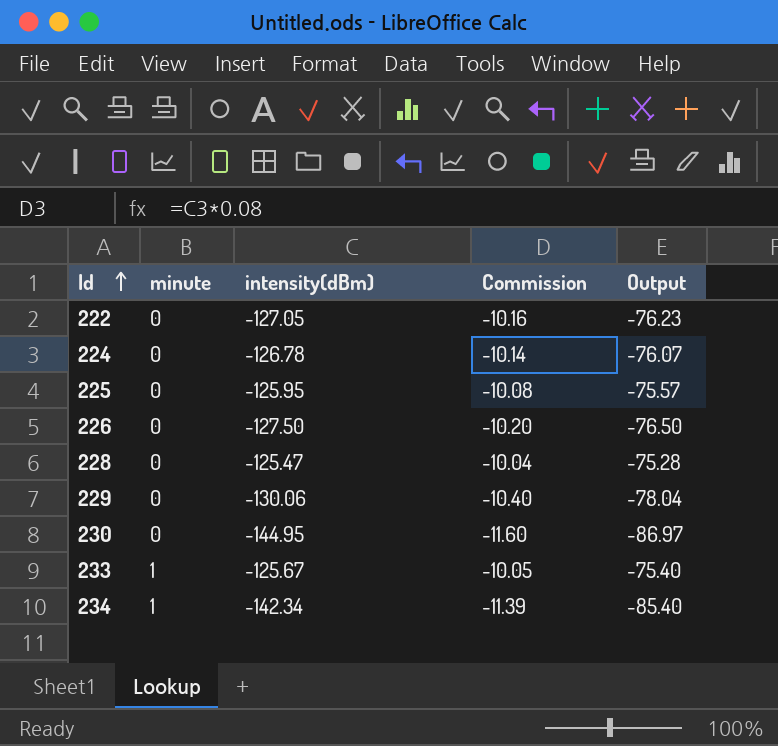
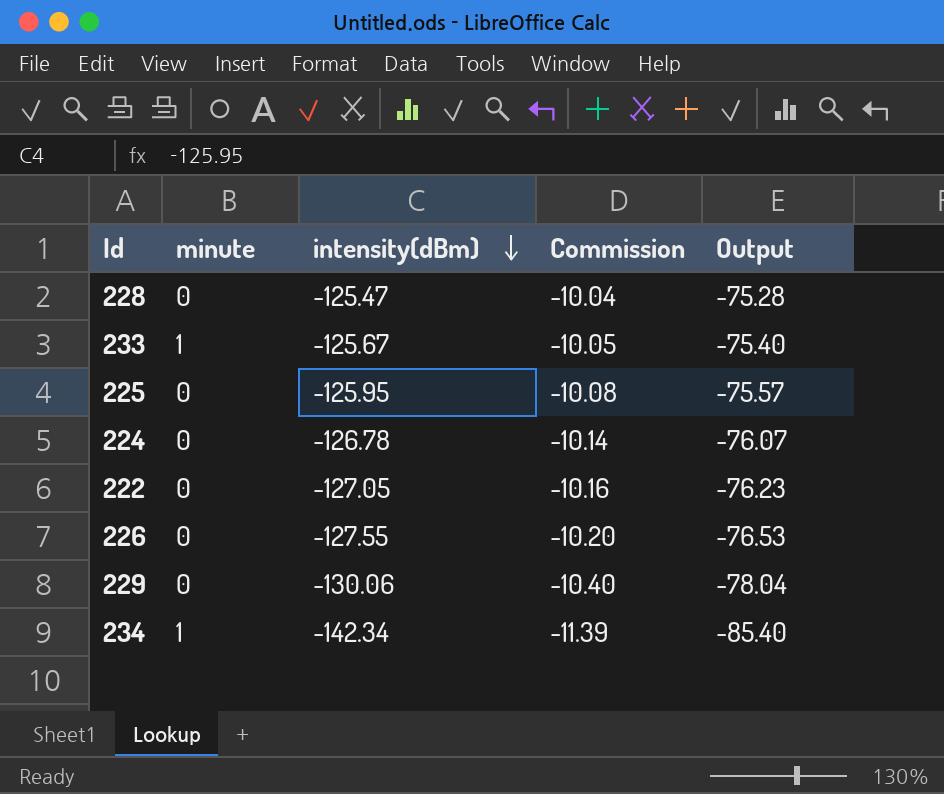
row order: Id ascending -> intensity(dBm) descending
row 230: 0 | -144.95 | -11.60 | -86.97 -> none
226 | intensity(dBm): -127.50 -> -127.55
226 | Output: -76.50 -> -76.53

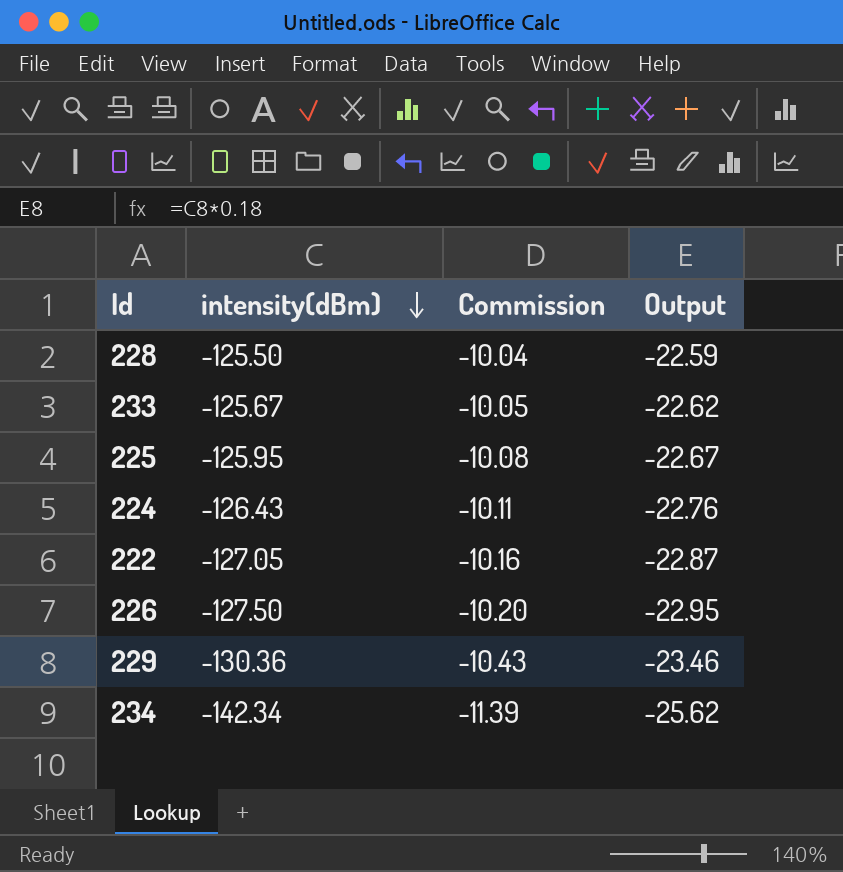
column minute | position: 2 -> none
column Output | formula: [intensity(dBm)] * 0.6 -> [intensity(dBm)] * 0.18
228 | intensity(dBm): -125.47 -> -125.50
224 | intensity(dBm): -126.78 -> -126.43
224 | Commission: -10.14 -> -10.11
226 | intensity(dBm): -127.55 -> -127.50
229 | intensity(dBm): -130.06 -> -130.36
229 | Commission: -10.40 -> -10.43

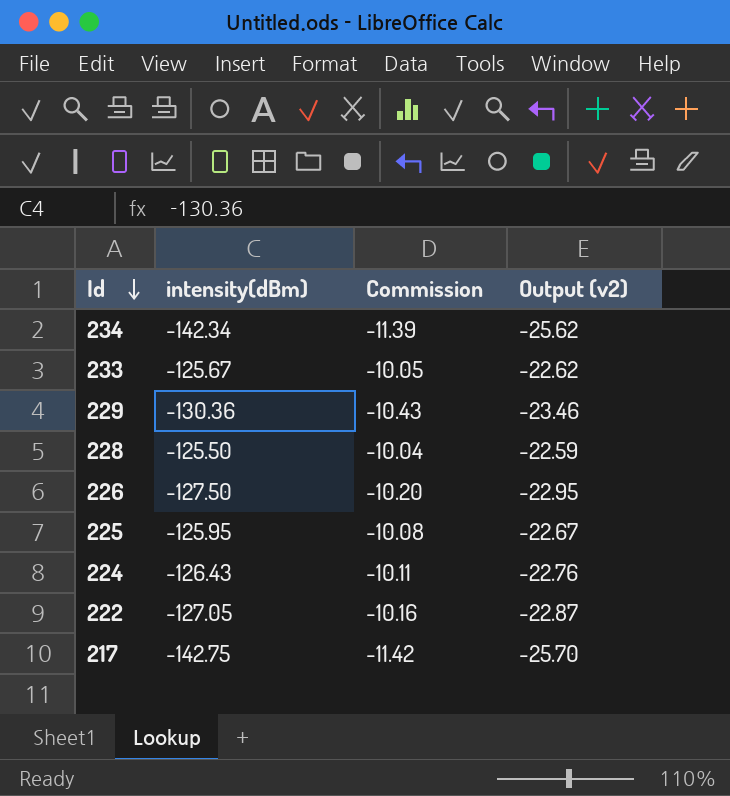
row order: intensity(dBm) descending -> Id descending
column name: Output -> Output (v2)
row 217: none -> -142.75 | -11.42 | -25.70

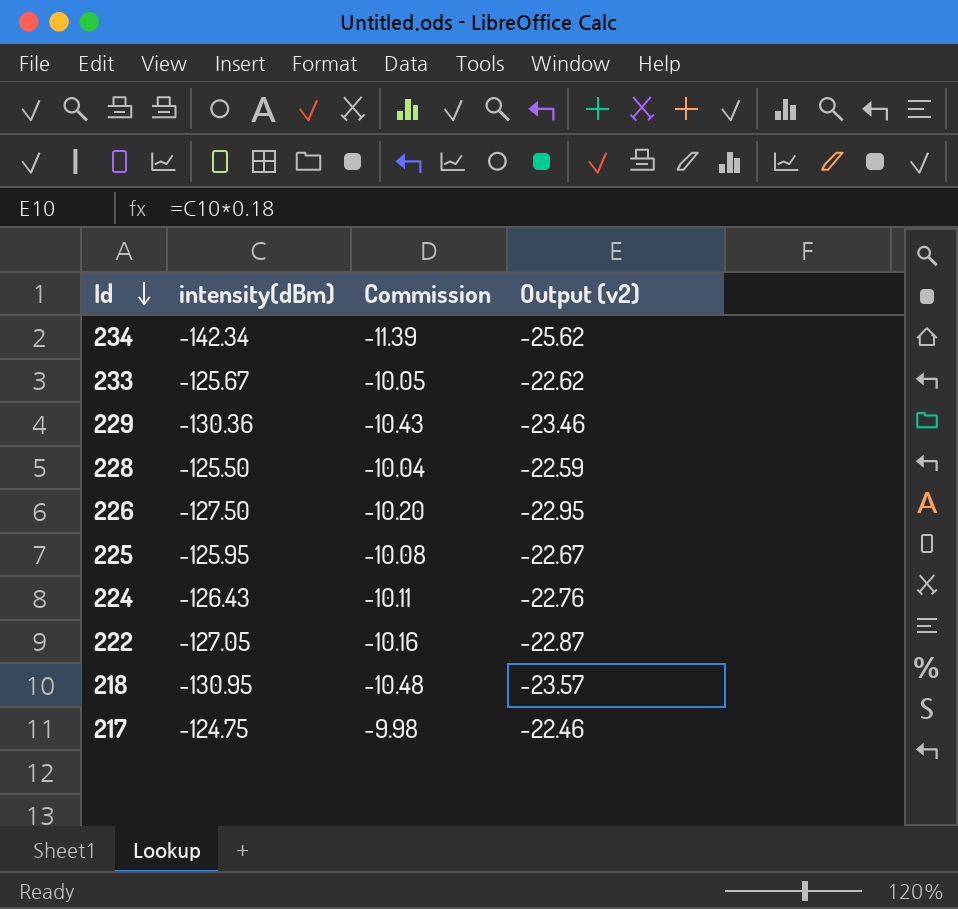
row 218: none -> -130.95 | -10.48 | -23.57
217 | intensity(dBm): -142.75 -> -124.75
217 | Commission: -11.42 -> -9.98
217 | Output (v2): -25.70 -> -22.46

